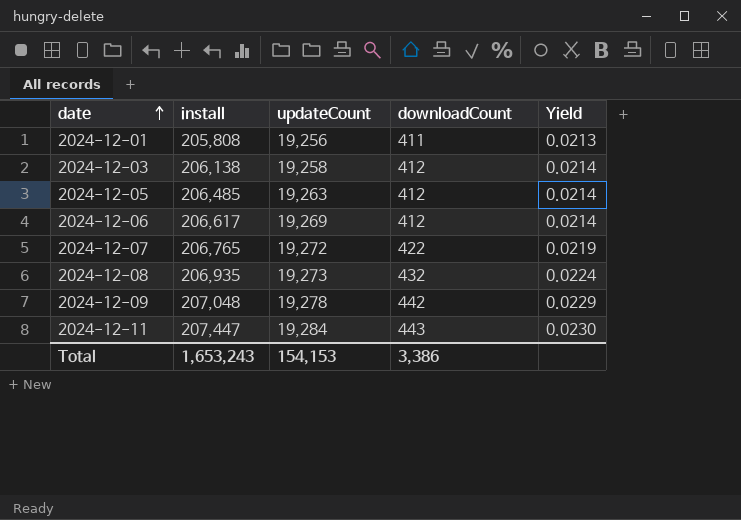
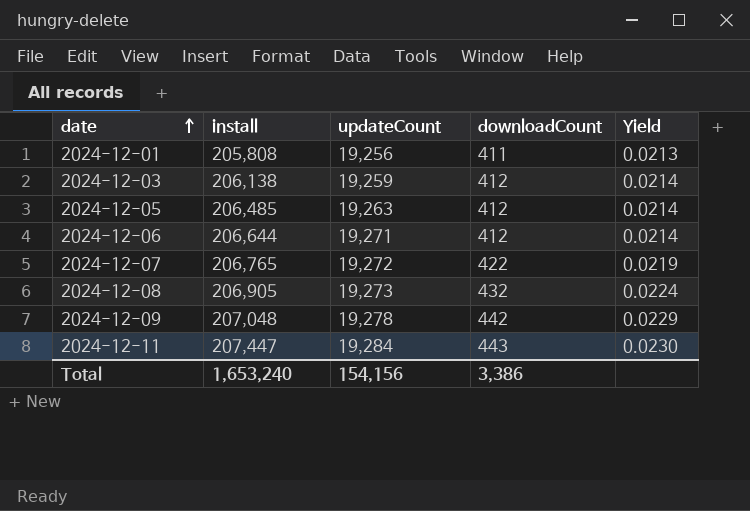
2024-12-03 | updateCount: 19,258 -> 19,259
2024-12-06 | install: 206,617 -> 206,644
2024-12-06 | updateCount: 19,269 -> 19,271
2024-12-08 | install: 206,935 -> 206,905
Total | install: 1,653,243 -> 1,653,240
Total | updateCount: 154,153 -> 154,156

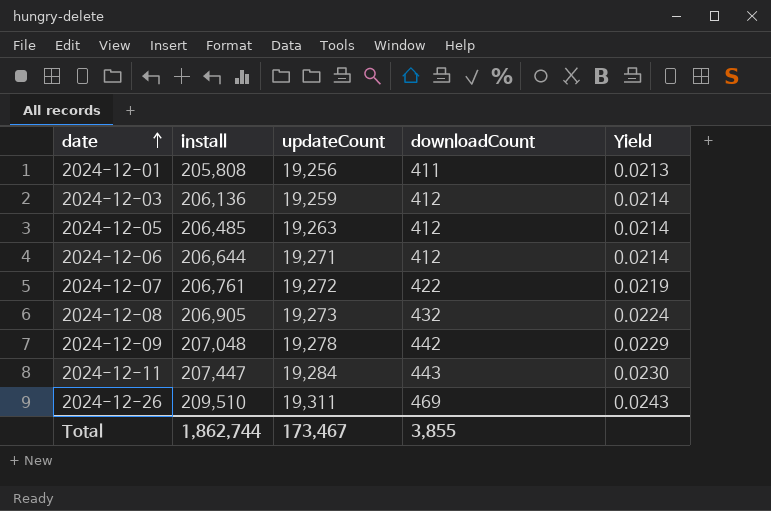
2024-12-03 | install: 206,138 -> 206,136
2024-12-07 | install: 206,765 -> 206,761
row 2024-12-26: none -> 209,510 | 19,311 | 469 | 0.0243
Total | install: 1,653,240 -> 1,862,744
Total | updateCount: 154,156 -> 173,467
Total | downloadCount: 3,386 -> 3,855

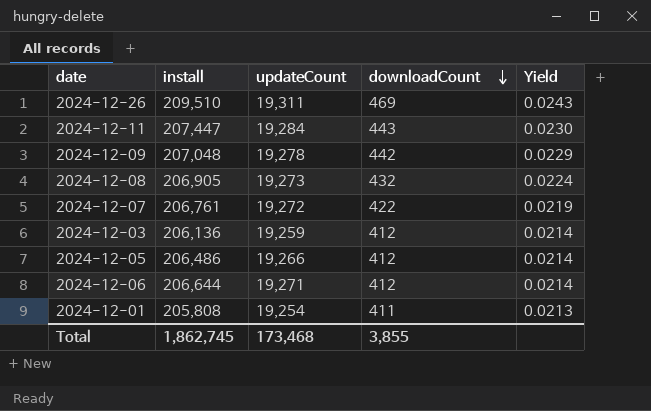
row order: date ascending -> downloadCount descending
2024-12-05 | install: 206,485 -> 206,486
2024-12-05 | updateCount: 19,263 -> 19,266
2024-12-01 | updateCount: 19,256 -> 19,254
Total | install: 1,862,744 -> 1,862,745
Total | updateCount: 173,467 -> 173,468

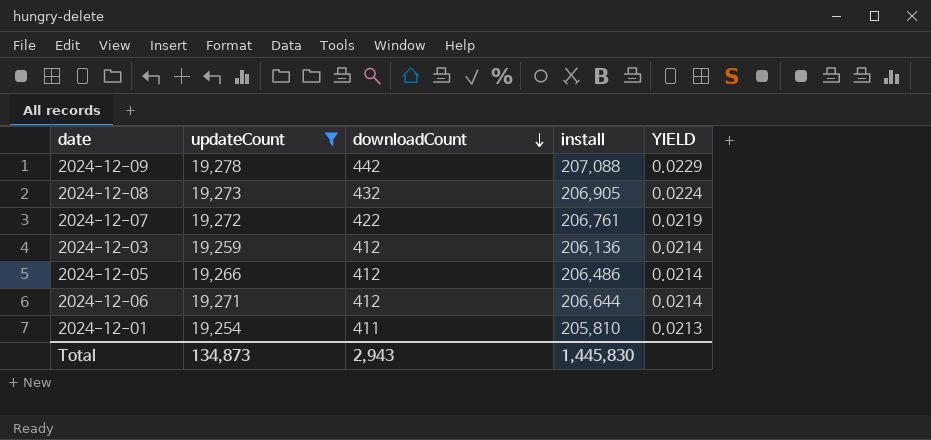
filter: none -> updateCount <= 19,278
column install | position: 2 -> 4
column name: Yield -> YIELD
2024-12-09 | install: 207,048 -> 207,088
2024-12-01 | install: 205,808 -> 205,810
Total | updateCount: 173,468 -> 134,873
Total | downloadCount: 3,855 -> 2,943
Total | install: 1,862,745 -> 1,445,830

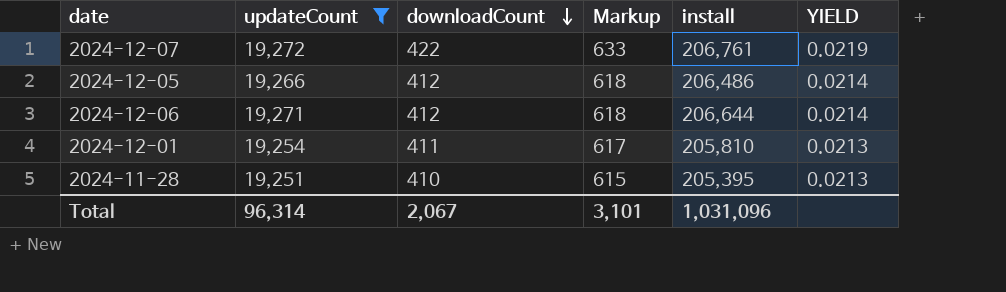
column Markup | formula: none -> [downloadCount] * 1.5
row 2024-12-09: 19,278 | 442 | 207,088 | 0.0229 -> none
row 2024-12-08: 19,273 | 432 | 206,905 | 0.0224 -> none
row 2024-12-03: 19,259 | 412 | 206,136 | 0.0214 -> none
row 2024-11-28: none -> 19,251 | 410 | 615 | 205,395 | 0.0213
Total | updateCount: 134,873 -> 96,314
Total | downloadCount: 2,943 -> 2,067
Total | install: 1,445,830 -> 1,031,096

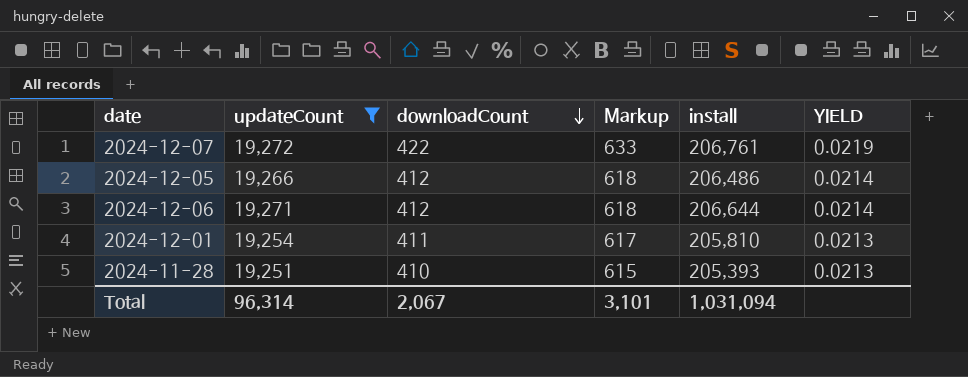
2024-11-28 | install: 205,395 -> 205,393
Total | install: 1,031,096 -> 1,031,094

